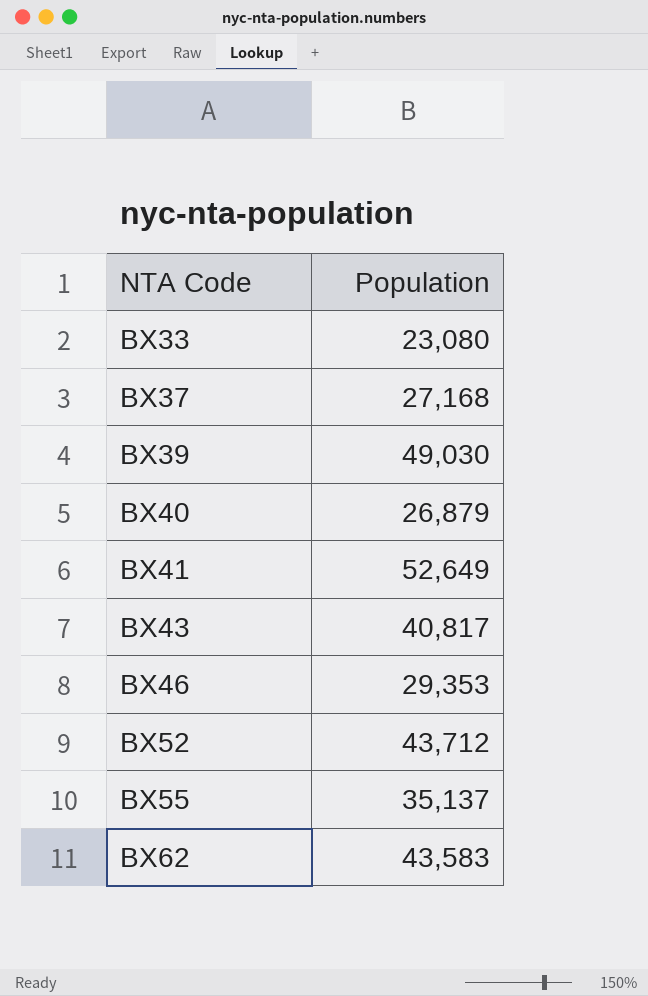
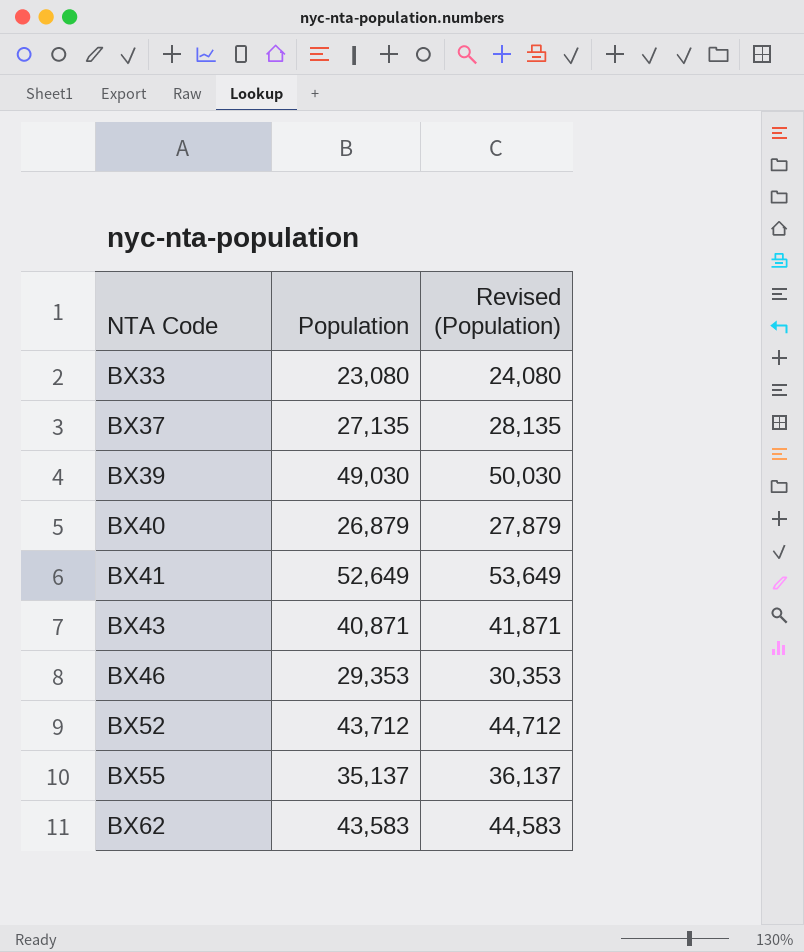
column Revised (Population) | formula: none -> [Population] + 1000
BX37 | Population: 27,168 -> 27,135
BX43 | Population: 40,817 -> 40,871

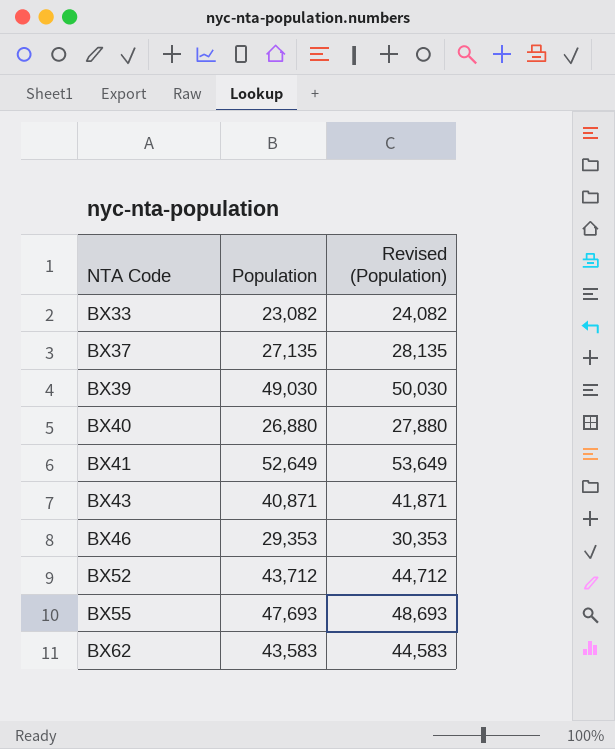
BX33 | Population: 23,080 -> 23,082
BX33 | Revised (Population): 24,080 -> 24,082
BX40 | Population: 26,879 -> 26,880
BX40 | Revised (Population): 27,879 -> 27,880
BX55 | Population: 35,137 -> 47,693
BX55 | Revised (Population): 36,137 -> 48,693

